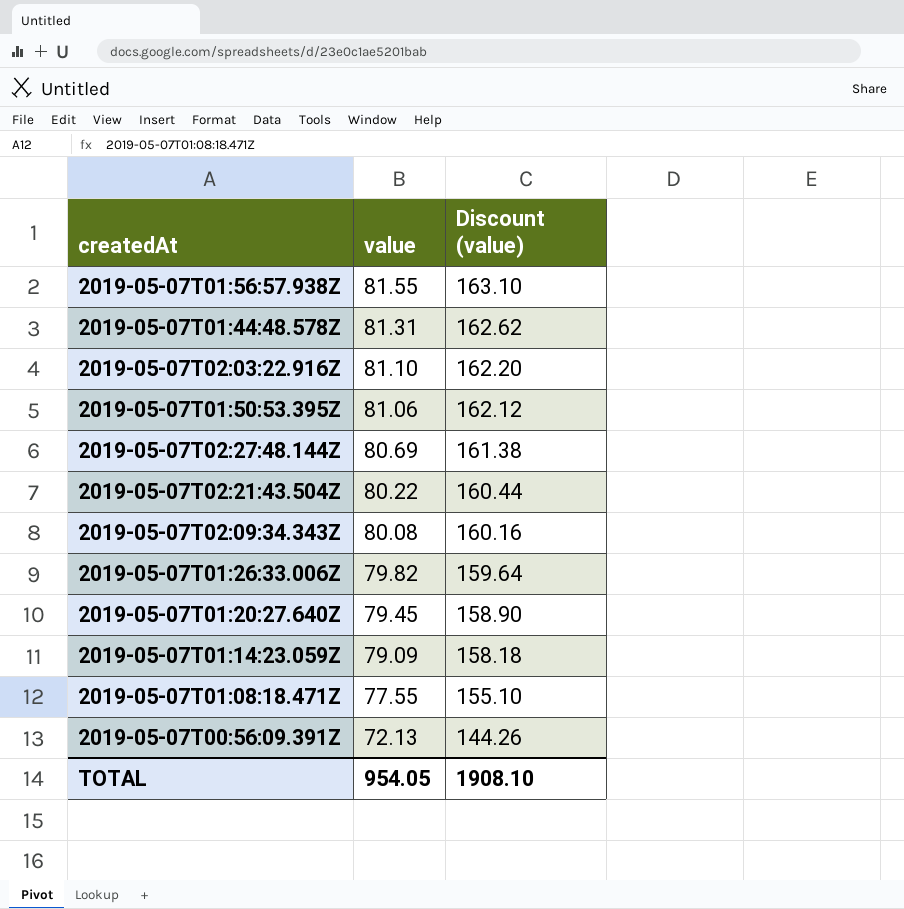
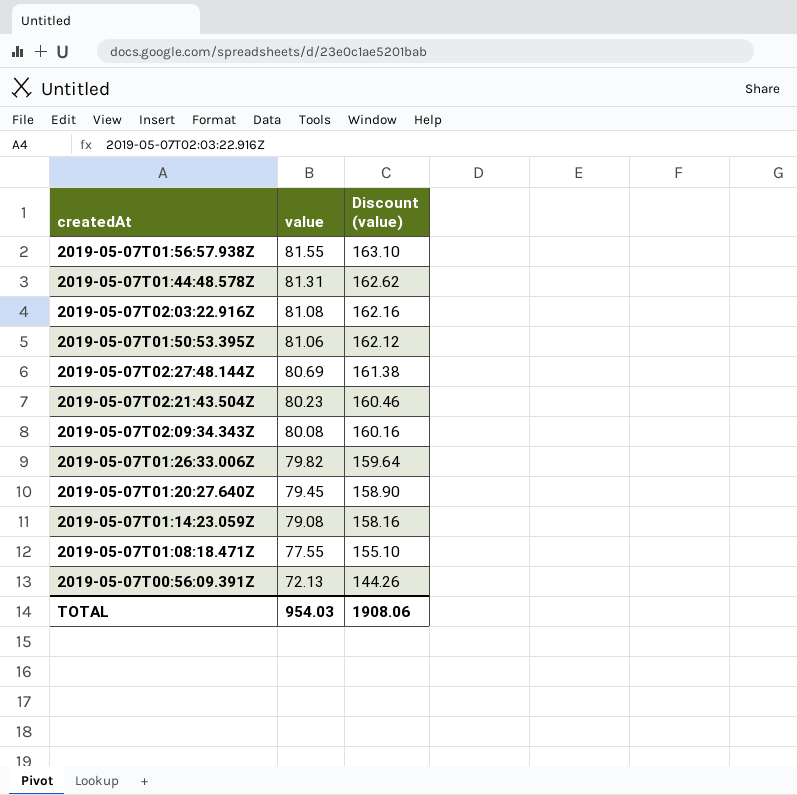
2019-05-07T02:03:22.916Z | value: 81.10 -> 81.08
2019-05-07T02:03:22.916Z | Discount (value): 162.20 -> 162.16
2019-05-07T02:21:43.504Z | value: 80.22 -> 80.23
2019-05-07T02:21:43.504Z | Discount (value): 160.44 -> 160.46
2019-05-07T01:14:23.059Z | value: 79.09 -> 79.08
2019-05-07T01:14:23.059Z | Discount (value): 158.18 -> 158.16
TOTAL | value: 954.05 -> 954.03
TOTAL | Discount (value): 1908.10 -> 1908.06

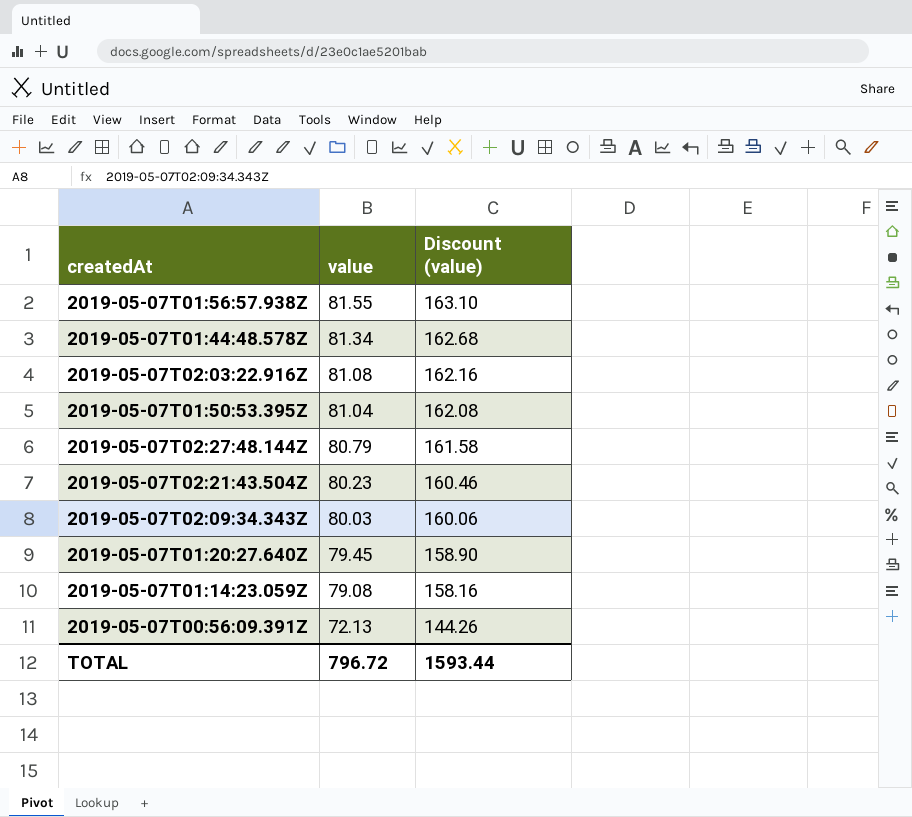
row 2019-05-07T01:26:33.006Z: 79.82 | 159.64 -> none
row 2019-05-07T01:08:18.471Z: 77.55 | 155.10 -> none
2019-05-07T01:44:48.578Z | value: 81.31 -> 81.34
2019-05-07T01:44:48.578Z | Discount (value): 162.62 -> 162.68
2019-05-07T01:50:53.395Z | value: 81.06 -> 81.04
2019-05-07T01:50:53.395Z | Discount (value): 162.12 -> 162.08
2019-05-07T02:27:48.144Z | value: 80.69 -> 80.79
2019-05-07T02:27:48.144Z | Discount (value): 161.38 -> 161.58
2019-05-07T02:09:34.343Z | value: 80.08 -> 80.03
2019-05-07T02:09:34.343Z | Discount (value): 160.16 -> 160.06
TOTAL | value: 954.03 -> 796.72
TOTAL | Discount (value): 1908.06 -> 1593.44

